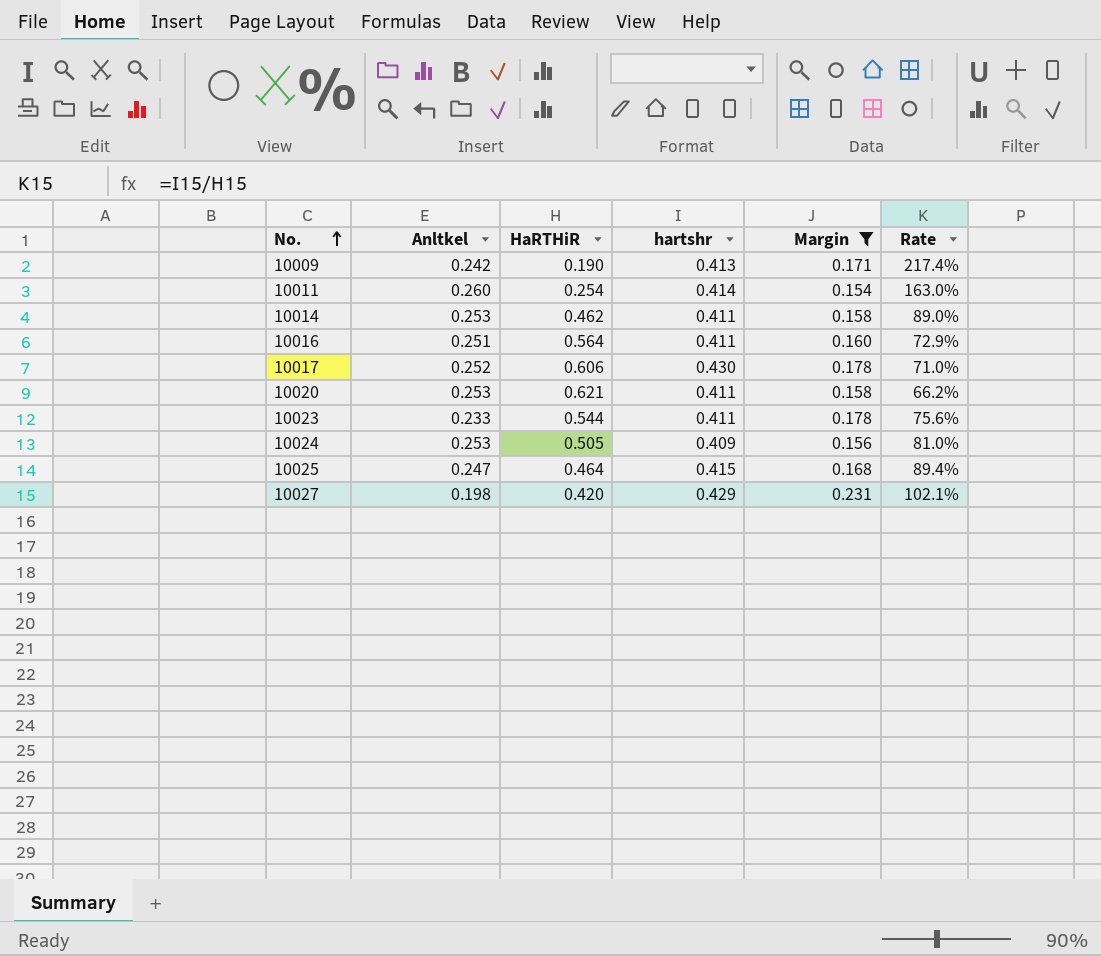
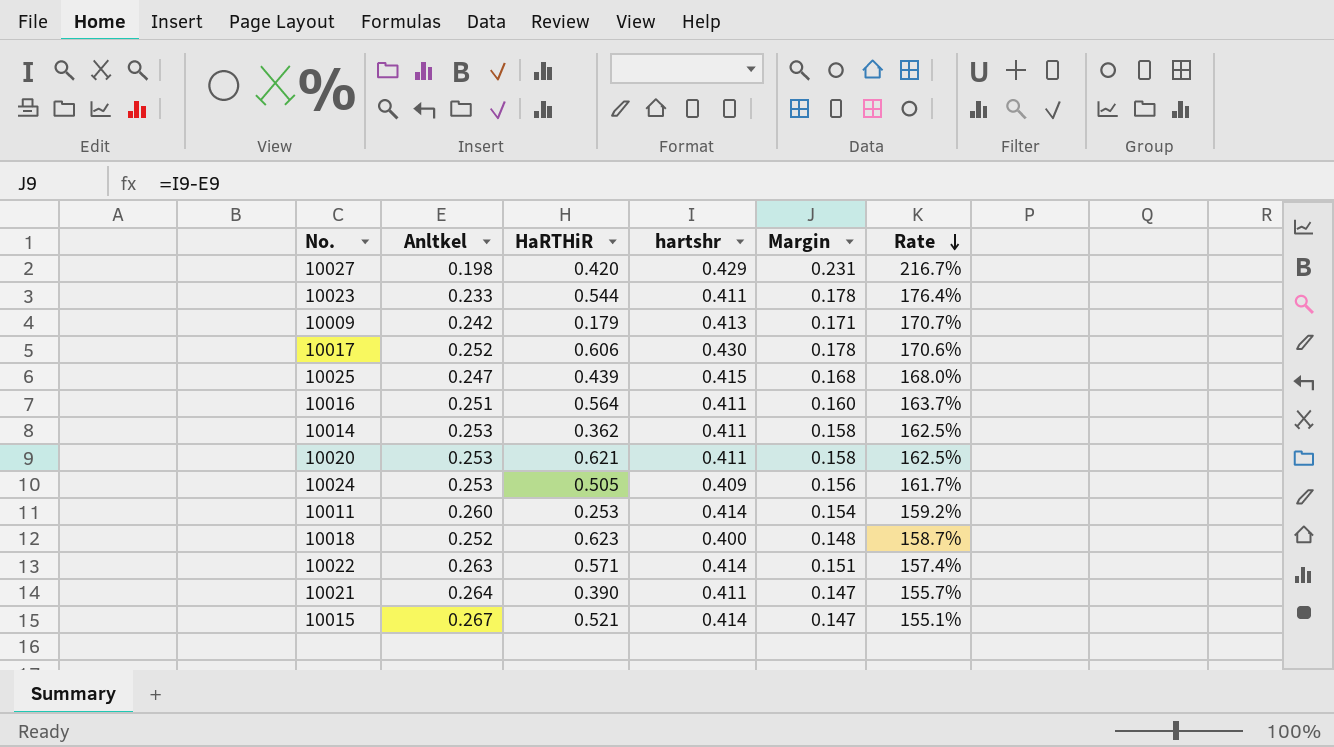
filter: Margin >= 0.154 -> none
row order: No. ascending -> Rate descending
column Rate | formula: [hartshr] / [HaRTHiR] -> [hartshr] / [Anltkel]
10009 | HaRTHiR: 0.190 -> 0.179
10025 | HaRTHiR: 0.464 -> 0.439
10014 | HaRTHiR: 0.462 -> 0.362
10011 | HaRTHiR: 0.254 -> 0.253

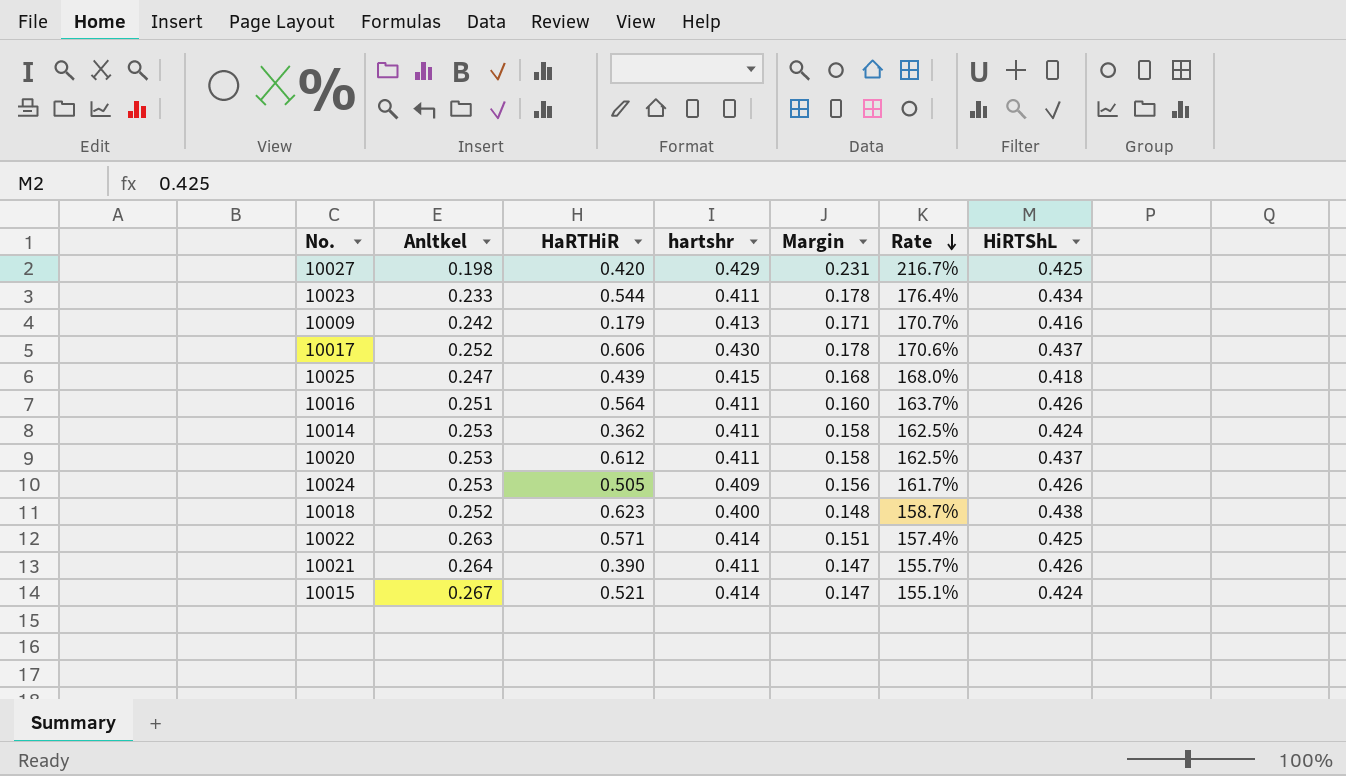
column HiRTShL | position: none -> 7
row 10011: 0.260 | 0.253 | 0.414 | 0.154 | 159.2% -> none
10020 | HaRTHiR: 0.621 -> 0.612

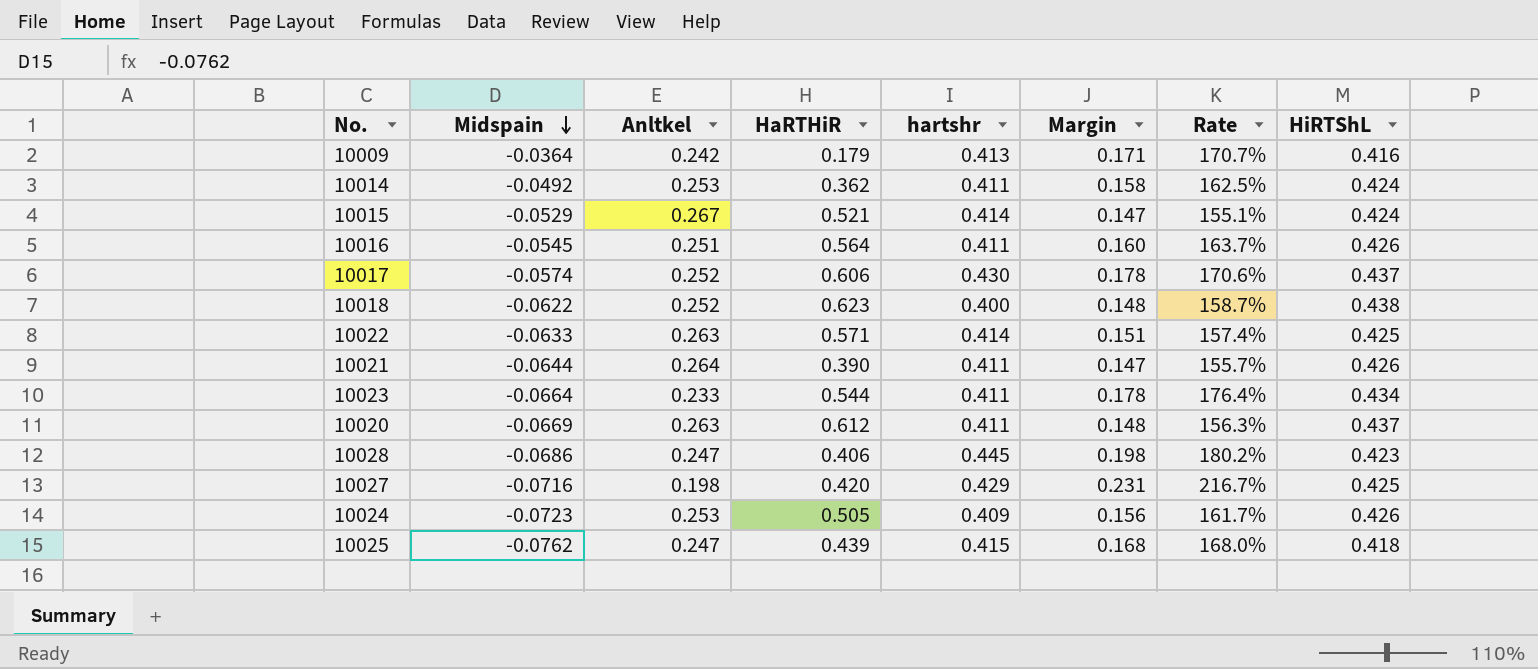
row order: Rate descending -> Midspain descending
column Midspain | position: none -> 2
10020 | Anltkel: 0.253 -> 0.263
10020 | Margin: 0.158 -> 0.148
10020 | Rate: 162.5% -> 156.3%
row 10028: none -> -0.0686 | 0.247 | 0.406 | 0.445 | 0.198 | 180.2% | 0.423

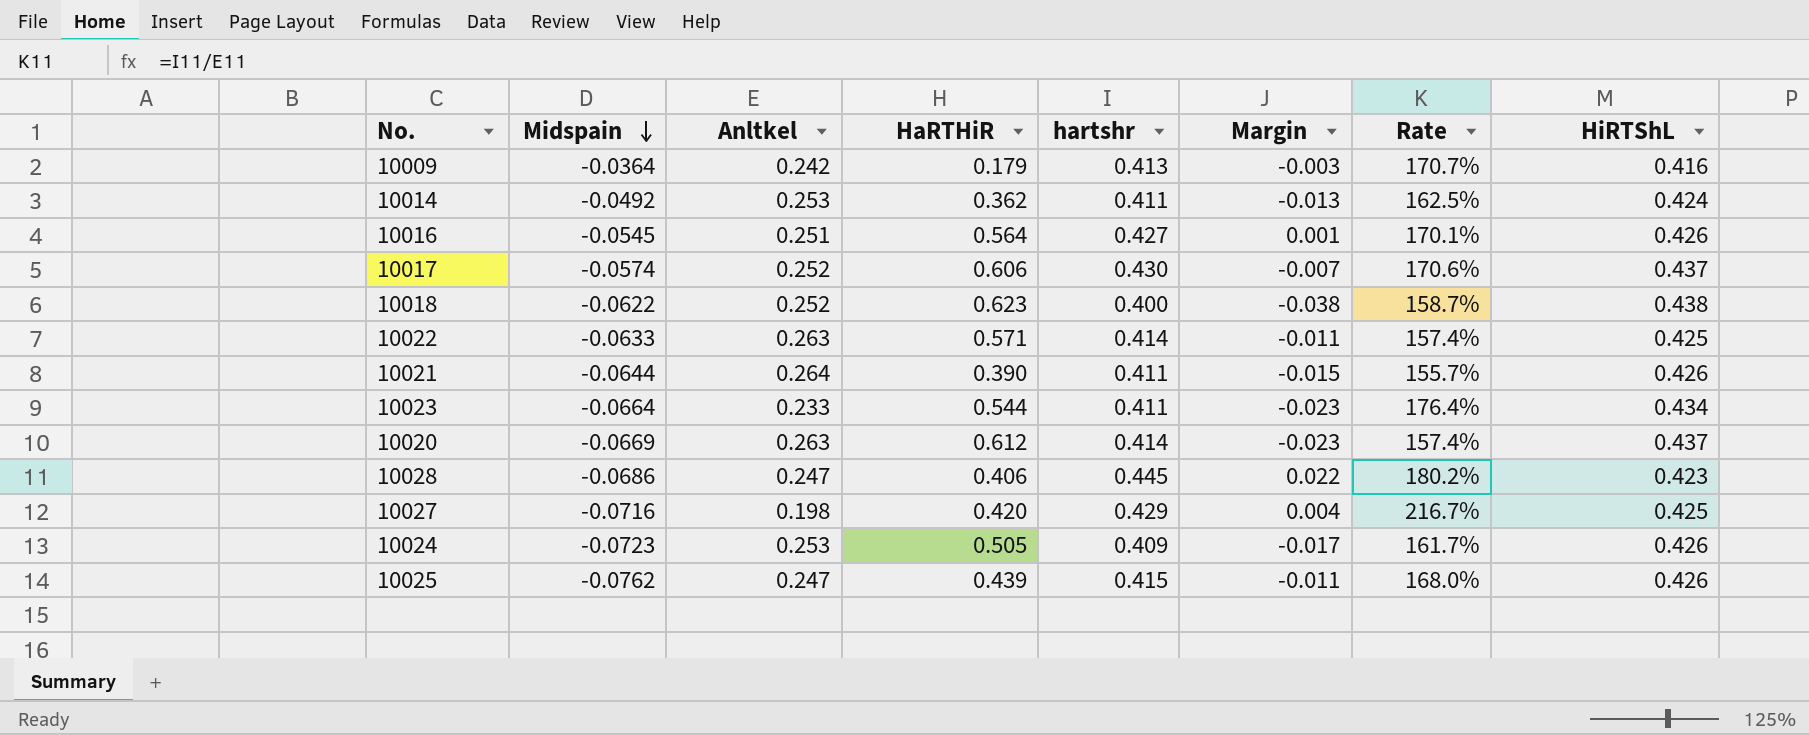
column Margin | formula: [hartshr] - [Anltkel] -> [hartshr] - [HiRTShL]
row 10015: -0.0529 | 0.267 | 0.521 | 0.414 | 0.147 | 155.1% | 0.424 -> none
10016 | hartshr: 0.411 -> 0.427
10016 | Rate: 163.7% -> 170.1%
10020 | hartshr: 0.411 -> 0.414
10020 | Rate: 156.3% -> 157.4%
10025 | HiRTShL: 0.418 -> 0.426

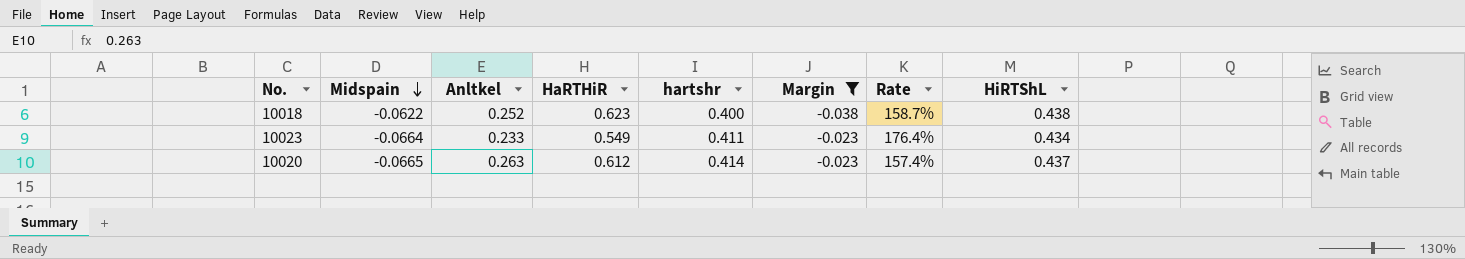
filter: none -> Margin <= -0.023
10023 | HaRTHiR: 0.544 -> 0.549
10020 | Midspain: -0.0669 -> -0.0665

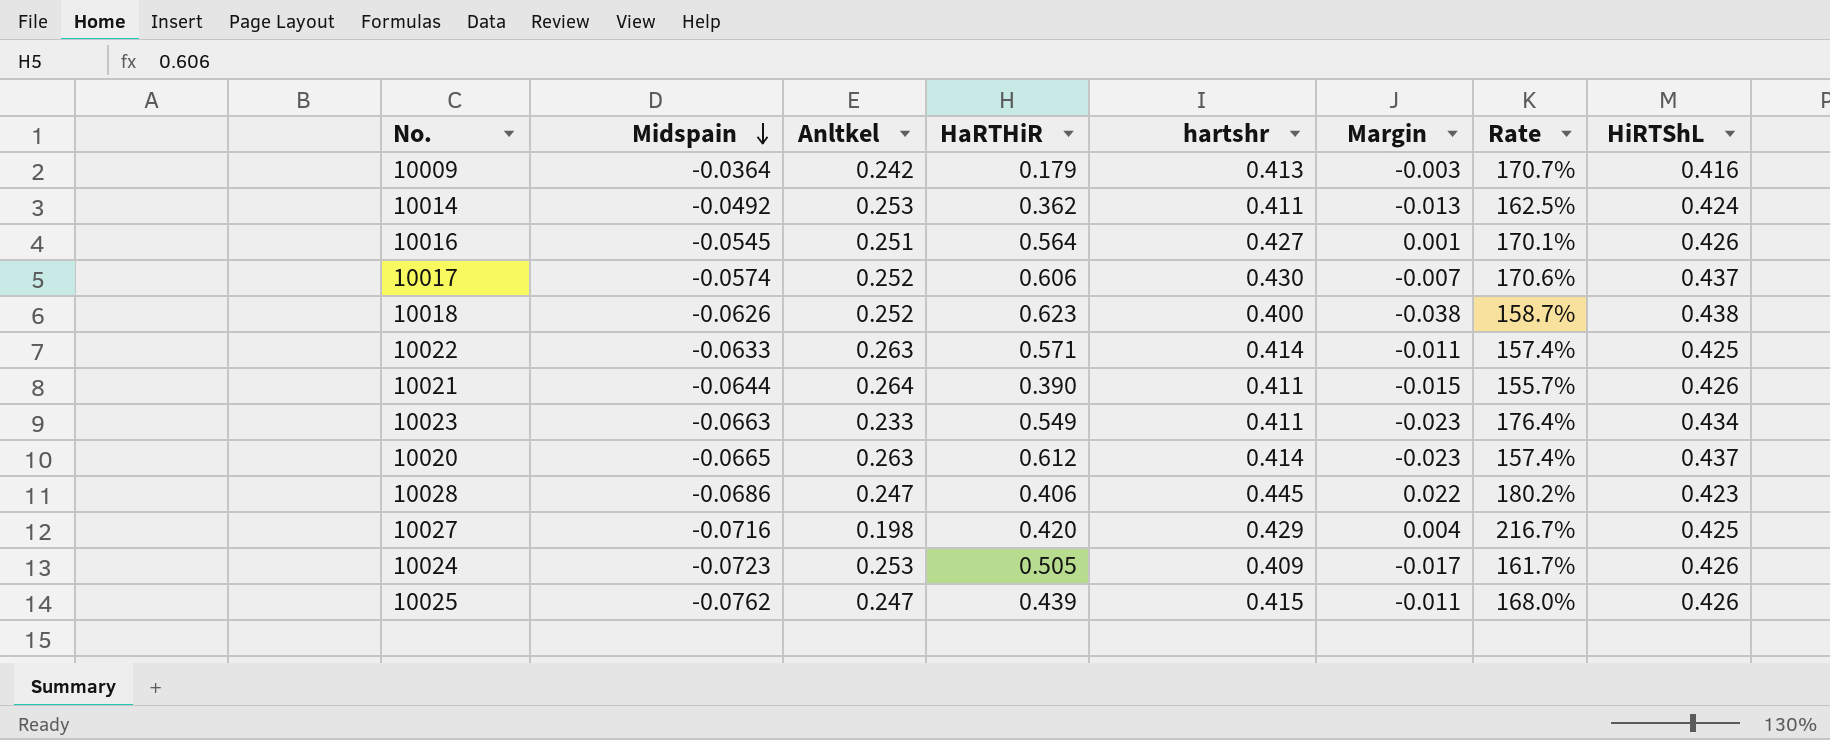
filter: Margin <= -0.023 -> none
10018 | Midspain: -0.0622 -> -0.0626
10023 | Midspain: -0.0664 -> -0.0663

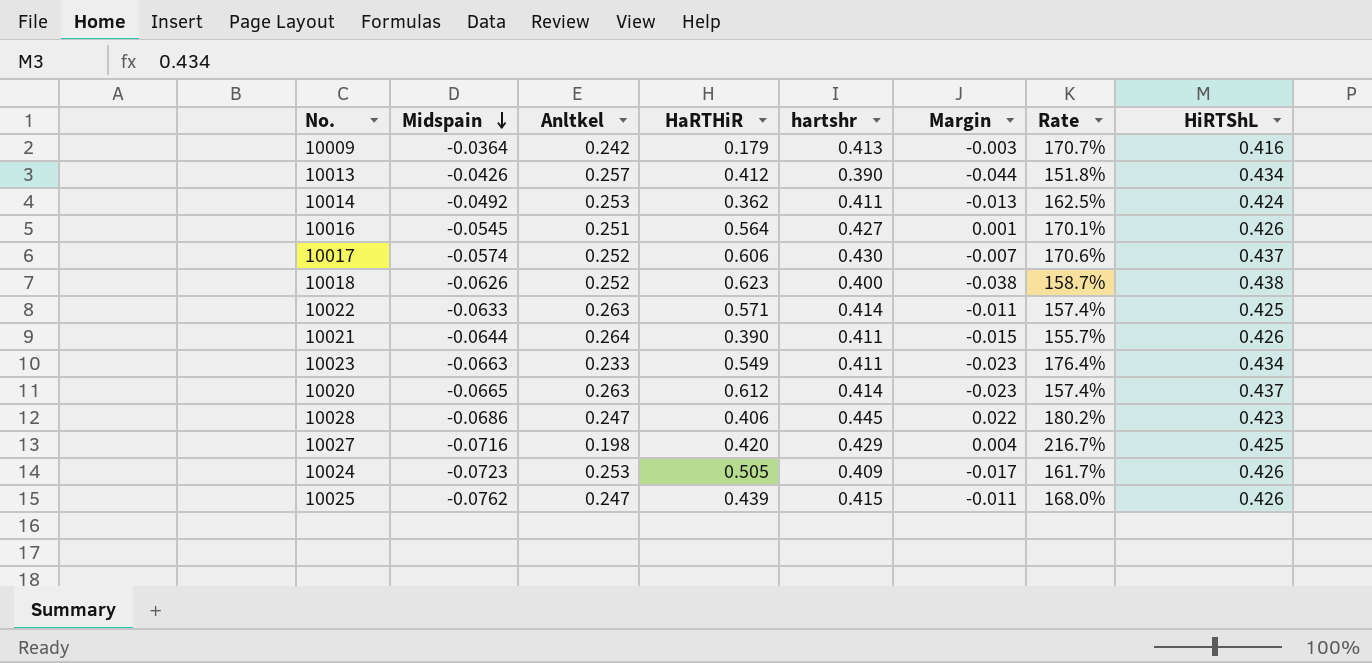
row 10013: none -> -0.0426 | 0.257 | 0.412 | 0.390 | -0.044 | 151.8% | 0.434

